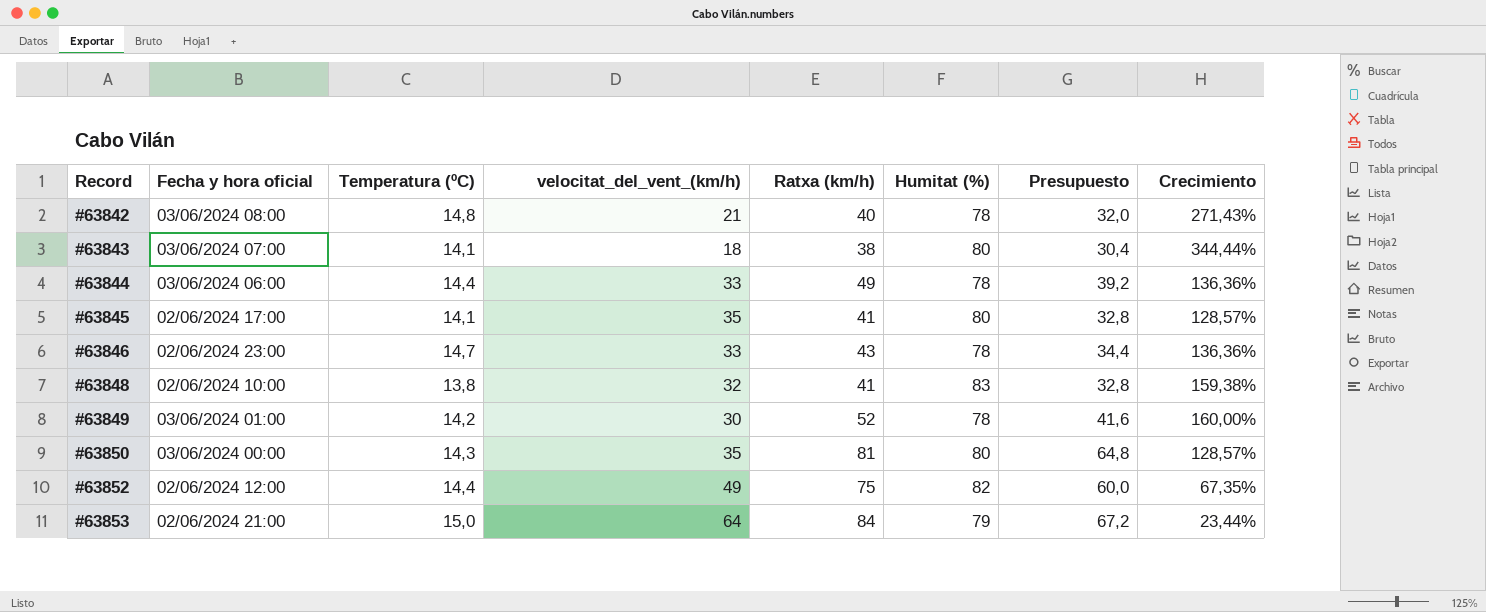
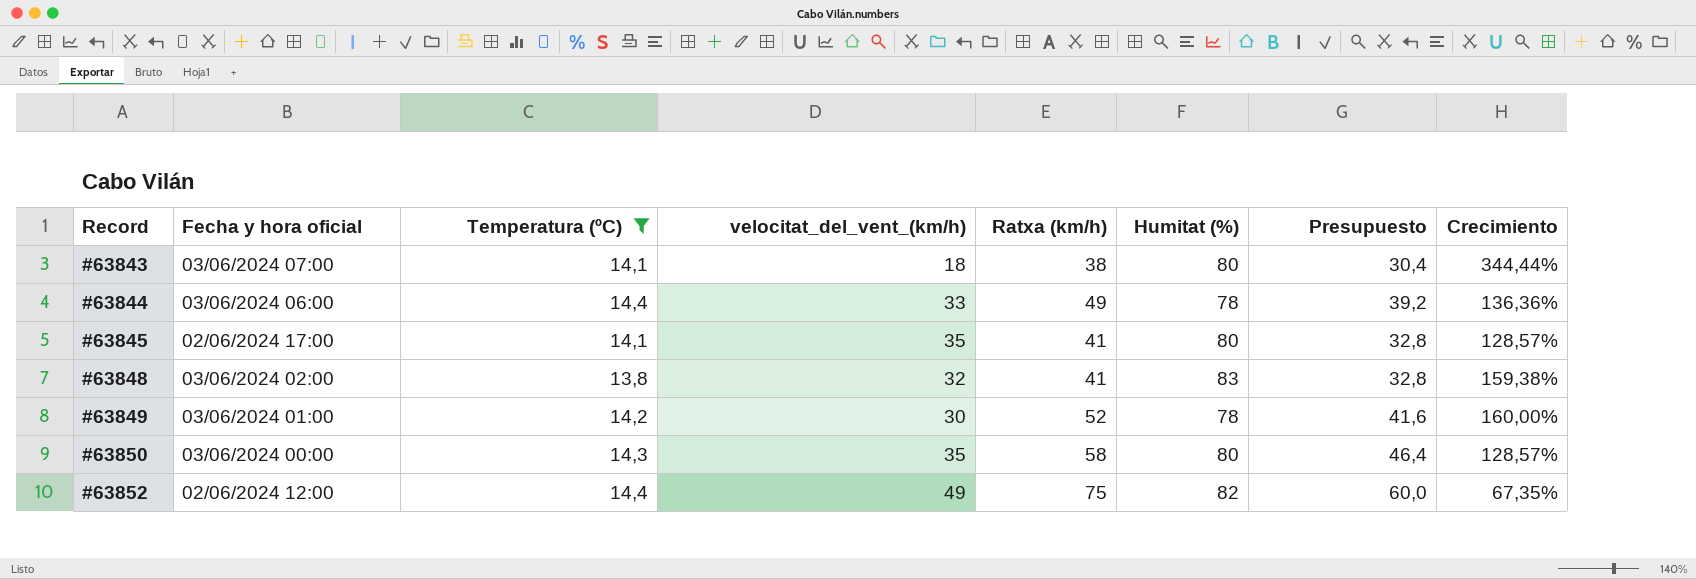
filter: none -> Temperatura (ºC) <= 14,4
#63848 | Fecha y hora oficial: 02/06/2024 10:00 -> 03/06/2024 02:00
#63850 | Ratxa (km/h): 81 -> 58
#63850 | Presupuesto: 64,8 -> 46,4

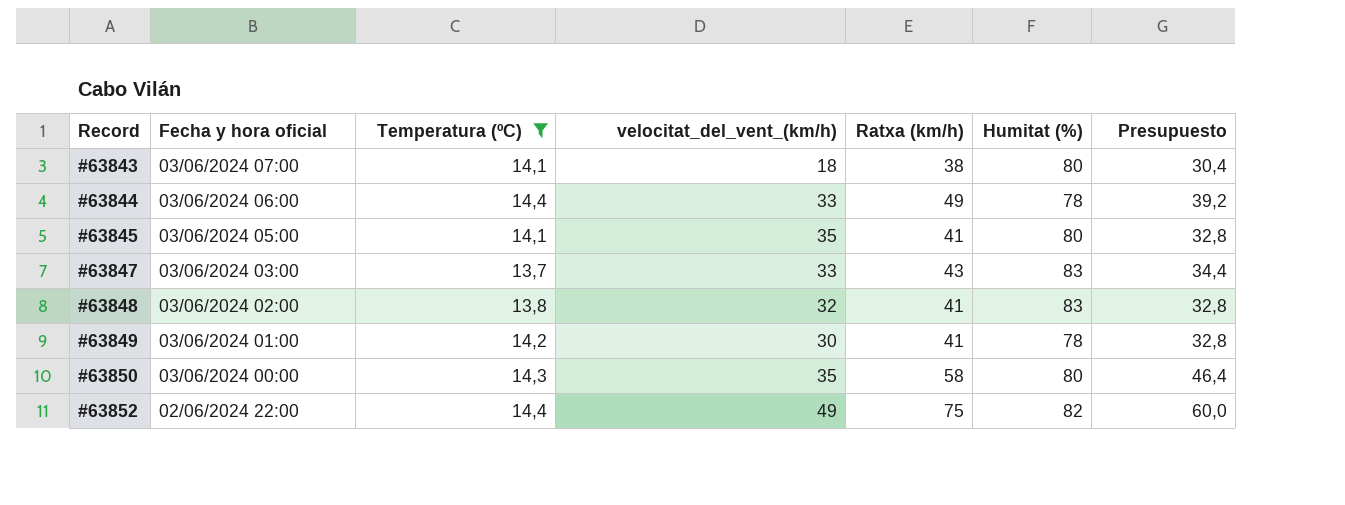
column Crecimiento | formula: ([Humitat (%)] - [velocitat_del_vent_(km/h)]) / [velocitat_del_vent_(km/h)] -> none
#63845 | Fecha y hora oficial: 02/06/2024 17:00 -> 03/06/2024 05:00
row #63847: none -> 03/06/2024 03:00 | 13,7 | 33 | 43 | 83 | 34,4
#63849 | Ratxa (km/h): 52 -> 41
#63849 | Presupuesto: 41,6 -> 32,8
#63852 | Fecha y hora oficial: 02/06/2024 12:00 -> 02/06/2024 22:00

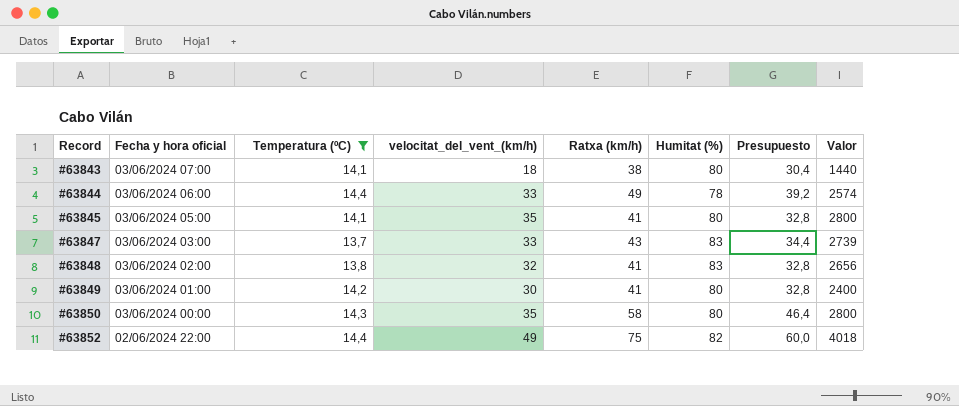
column Valor | formula: none -> [velocitat_del_vent_(km/h)] * [Humitat (%)]
#63849 | Humitat (%): 78 -> 80

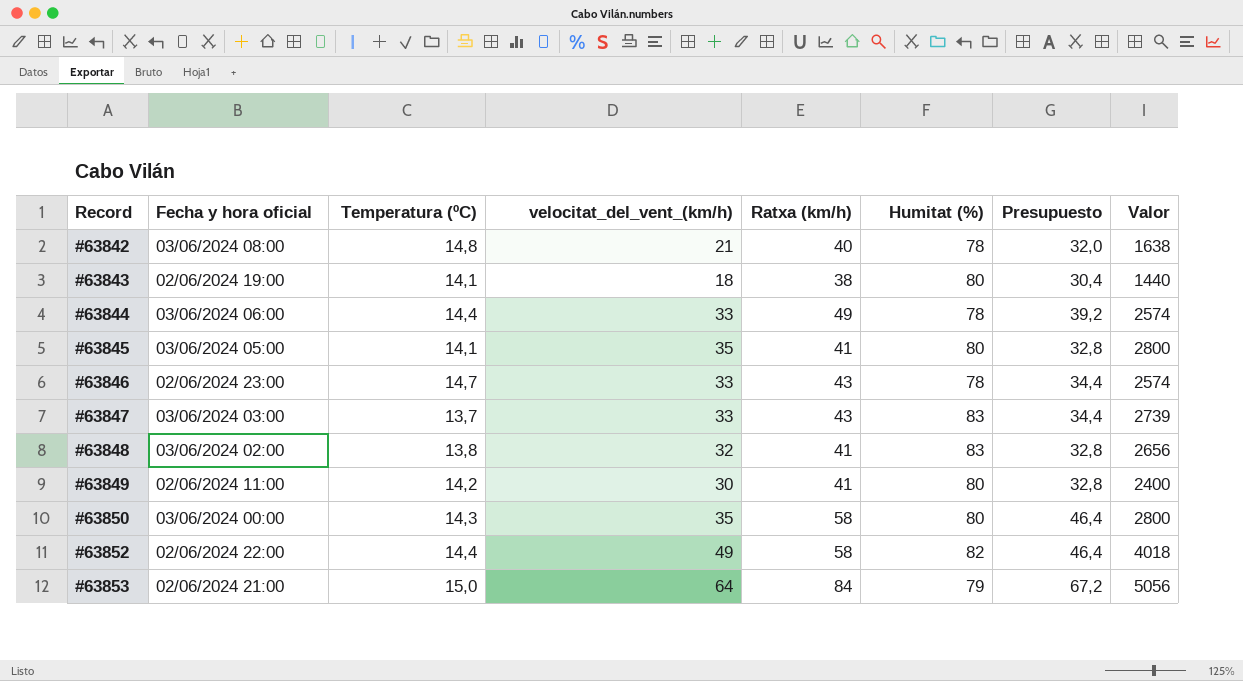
filter: Temperatura (ºC) <= 14,4 -> none
#63843 | Fecha y hora oficial: 03/06/2024 07:00 -> 02/06/2024 19:00
#63849 | Fecha y hora oficial: 03/06/2024 01:00 -> 02/06/2024 11:00
#63852 | Ratxa (km/h): 75 -> 58
#63852 | Presupuesto: 60,0 -> 46,4

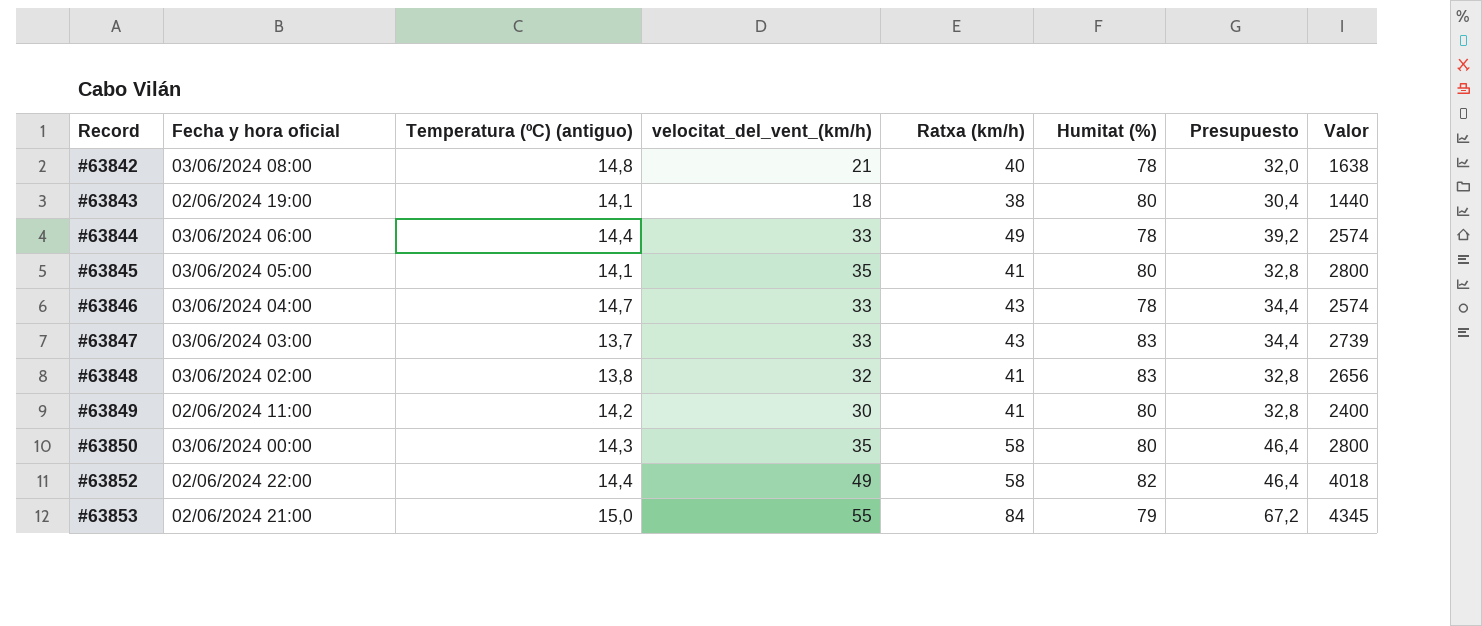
column name: Temperatura (ºC) -> Temperatura (ºC) (antiguo)
#63846 | Fecha y hora oficial: 02/06/2024 23:00 -> 03/06/2024 04:00
#63853 | velocitat_del_vent_(km/h): 64 -> 55
#63853 | Valor: 5056 -> 4345

